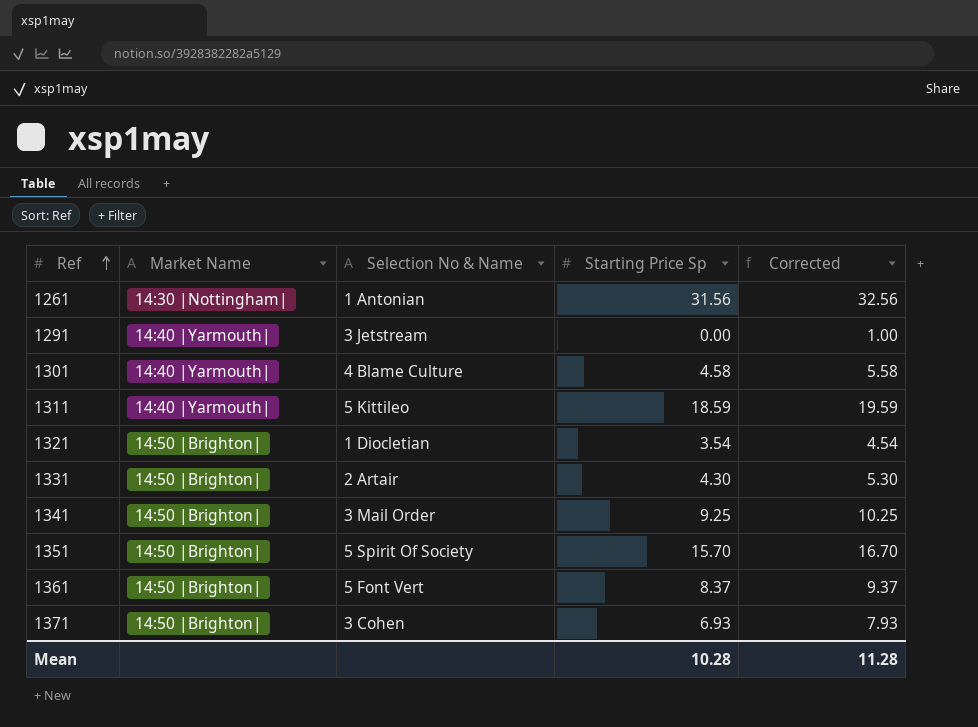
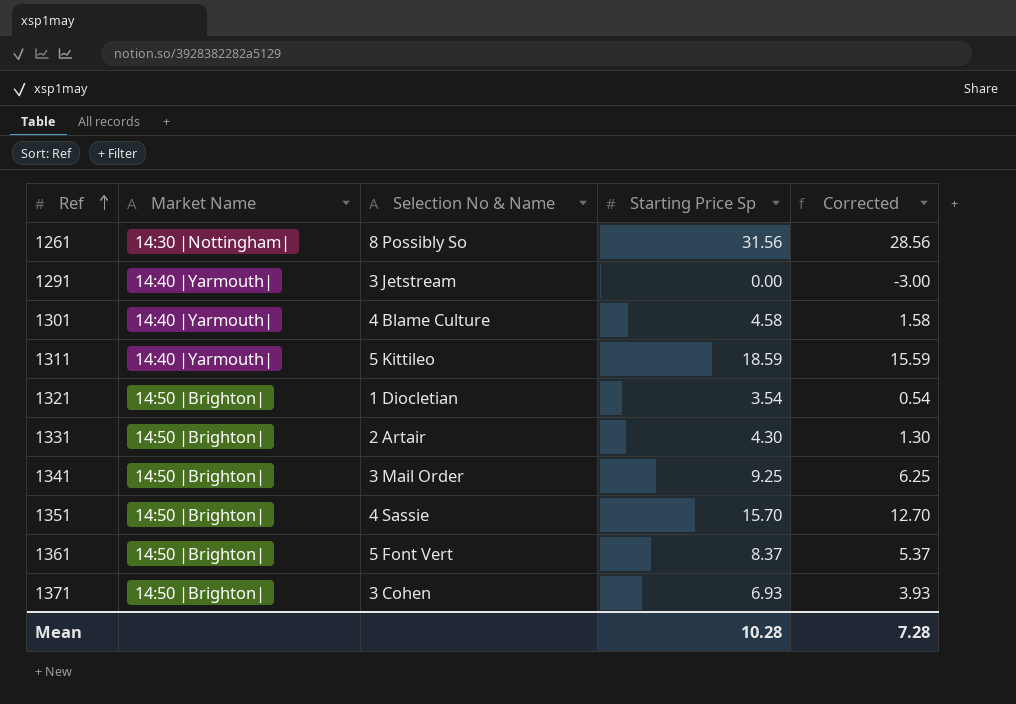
column Corrected | formula: [Starting Price Sp] + 1 -> [Starting Price Sp] - 3
1261 | Selection No & Name: 1 Antonian -> 8 Possibly So
1351 | Selection No & Name: 5 Spirit Of Society -> 4 Sassie
Mean | Corrected: 11.28 -> 7.28

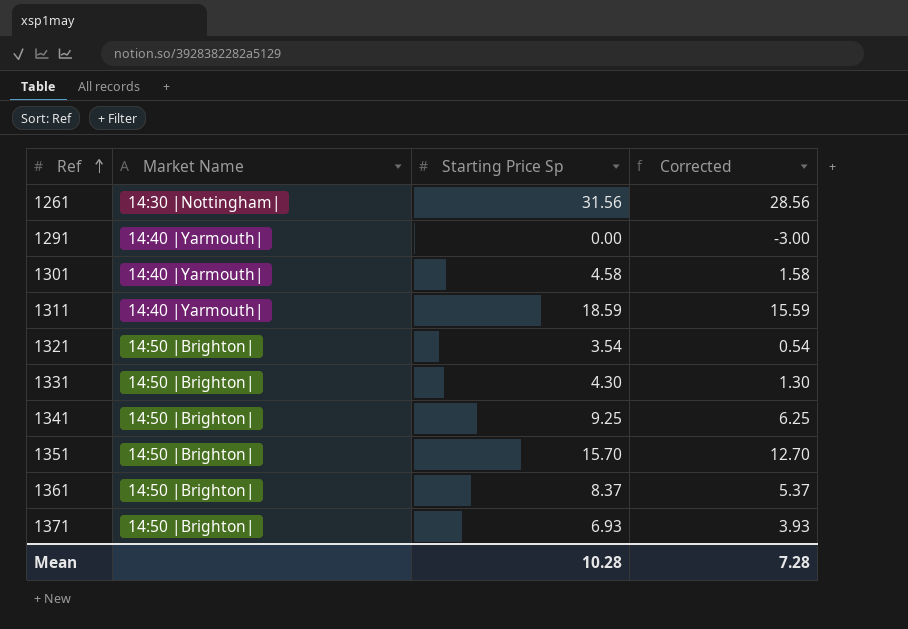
column Selection No & Name | position: 3 -> none

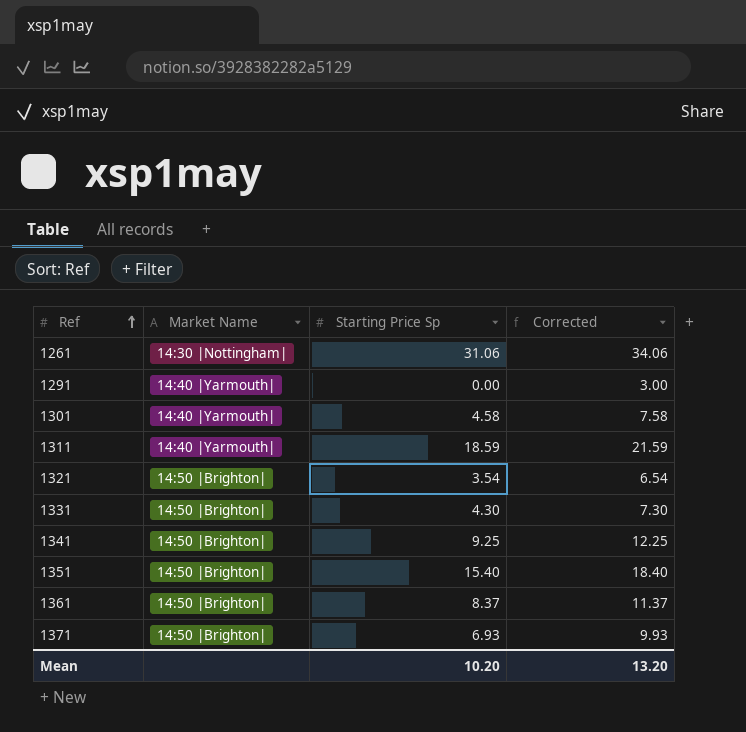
column Corrected | formula: [Starting Price Sp] - 3 -> [Starting Price Sp] + 3
1261 | Starting Price Sp: 31.56 -> 31.06
1351 | Starting Price Sp: 15.70 -> 15.40
Mean | Starting Price Sp: 10.28 -> 10.20
Mean | Corrected: 7.28 -> 13.20

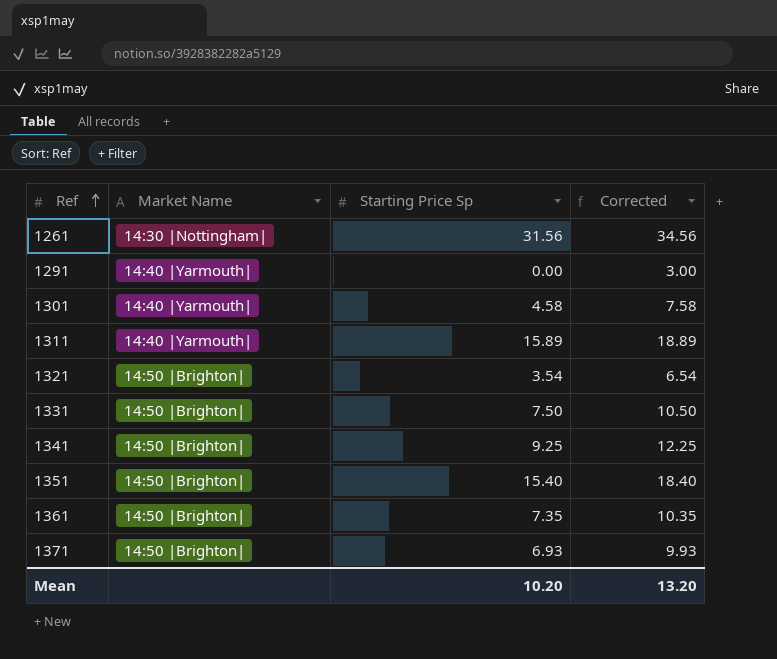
1261 | Starting Price Sp: 31.06 -> 31.56
1261 | Corrected: 34.06 -> 34.56
1311 | Starting Price Sp: 18.59 -> 15.89
1311 | Corrected: 21.59 -> 18.89
1331 | Starting Price Sp: 4.30 -> 7.50
1331 | Corrected: 7.30 -> 10.50
1361 | Starting Price Sp: 8.37 -> 7.35
1361 | Corrected: 11.37 -> 10.35

